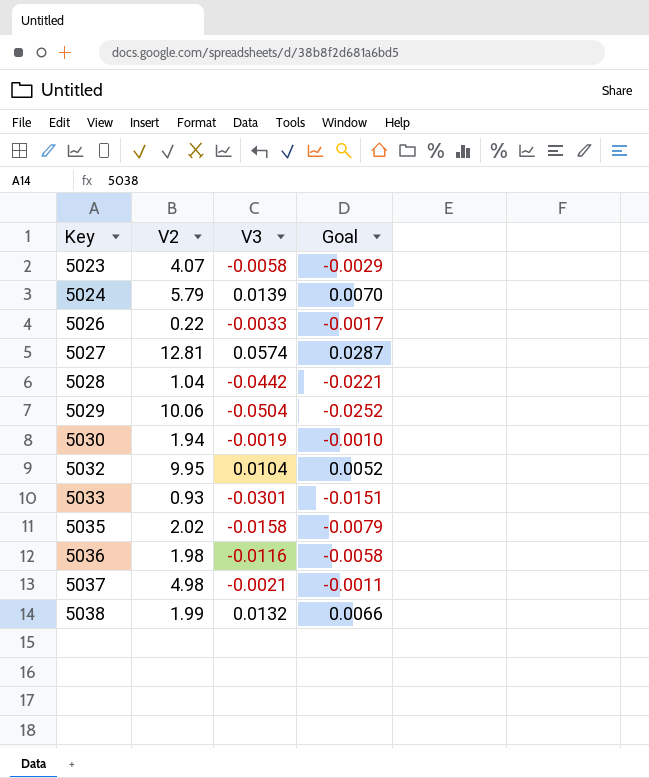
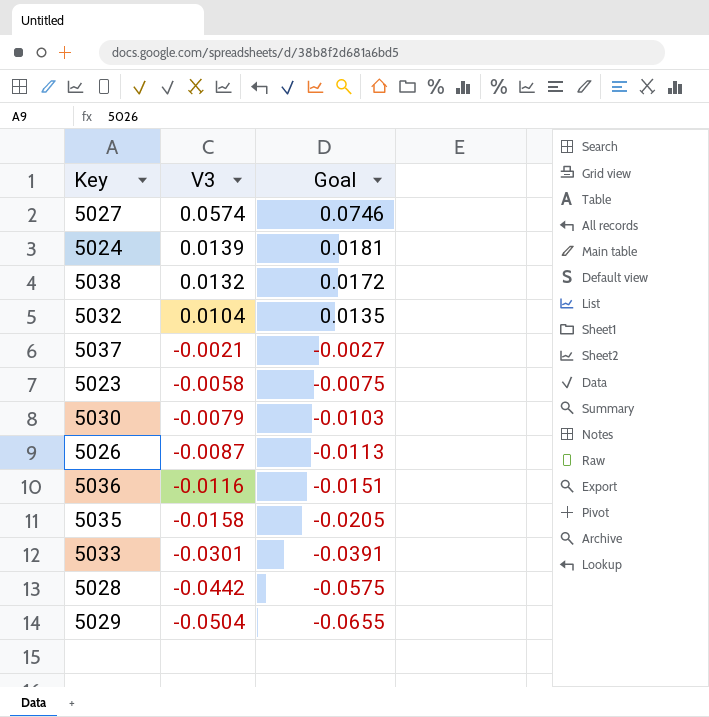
row order: Key ascending -> V3 descending
column V2 | position: 2 -> none
column Goal | formula: [V3] * 0.5 -> [V3] * 1.3
5030 | V3: -0.0019 -> -0.0079
5026 | V3: -0.0033 -> -0.0087

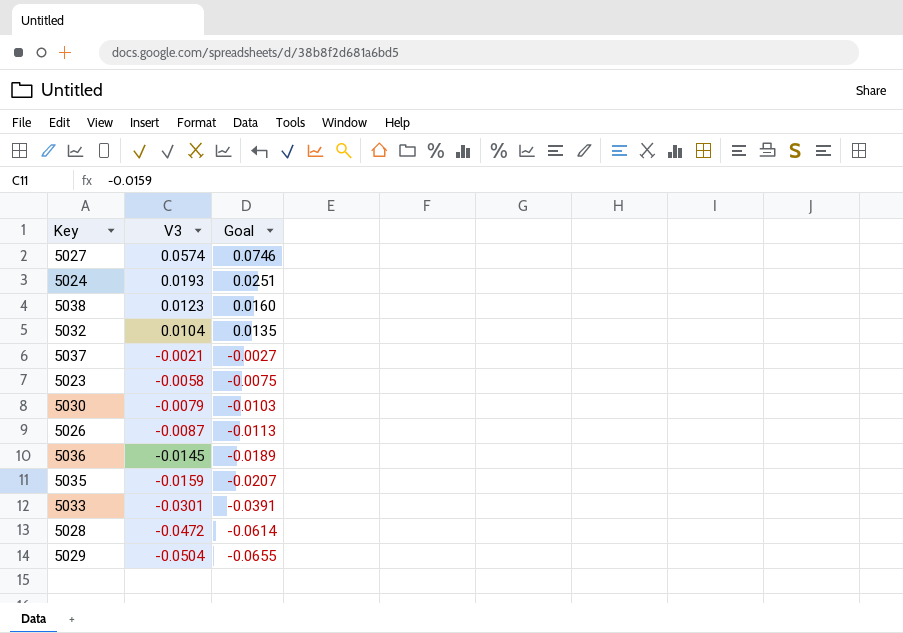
5024 | V3: 0.0139 -> 0.0193
5024 | Goal: 0.0181 -> 0.0251
5038 | V3: 0.0132 -> 0.0123
5038 | Goal: 0.0172 -> 0.0160
5036 | V3: -0.0116 -> -0.0145
5036 | Goal: -0.0151 -> -0.0189
5035 | V3: -0.0158 -> -0.0159
5035 | Goal: -0.0205 -> -0.0207
5028 | V3: -0.0442 -> -0.0472
5028 | Goal: -0.0575 -> -0.0614

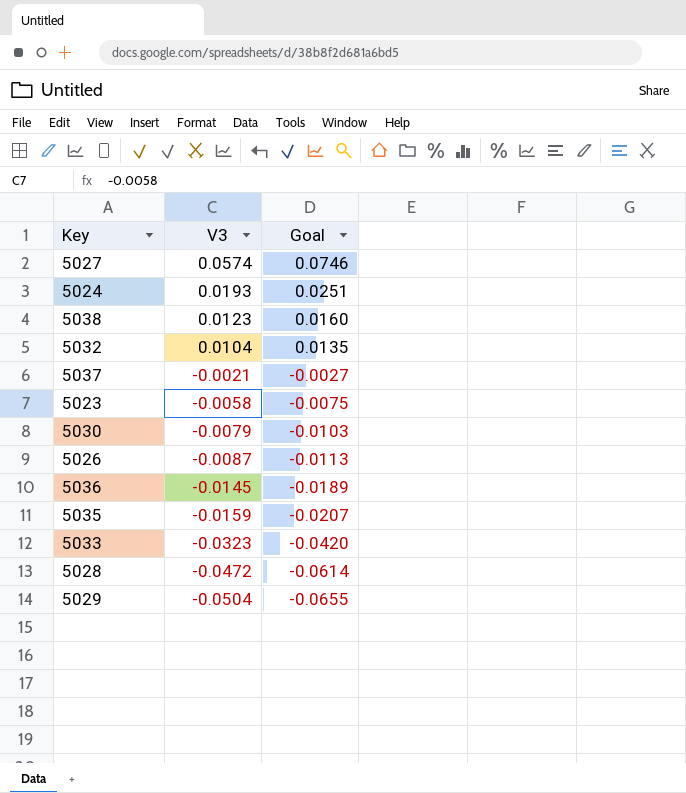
5033 | V3: -0.0301 -> -0.0323
5033 | Goal: -0.0391 -> -0.0420

